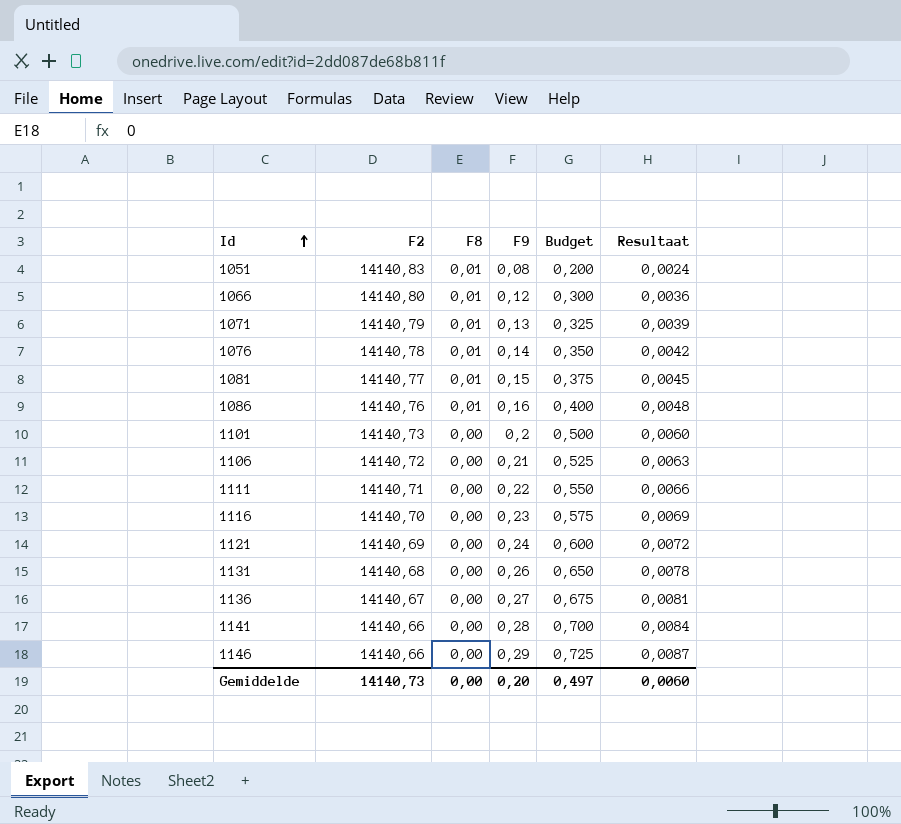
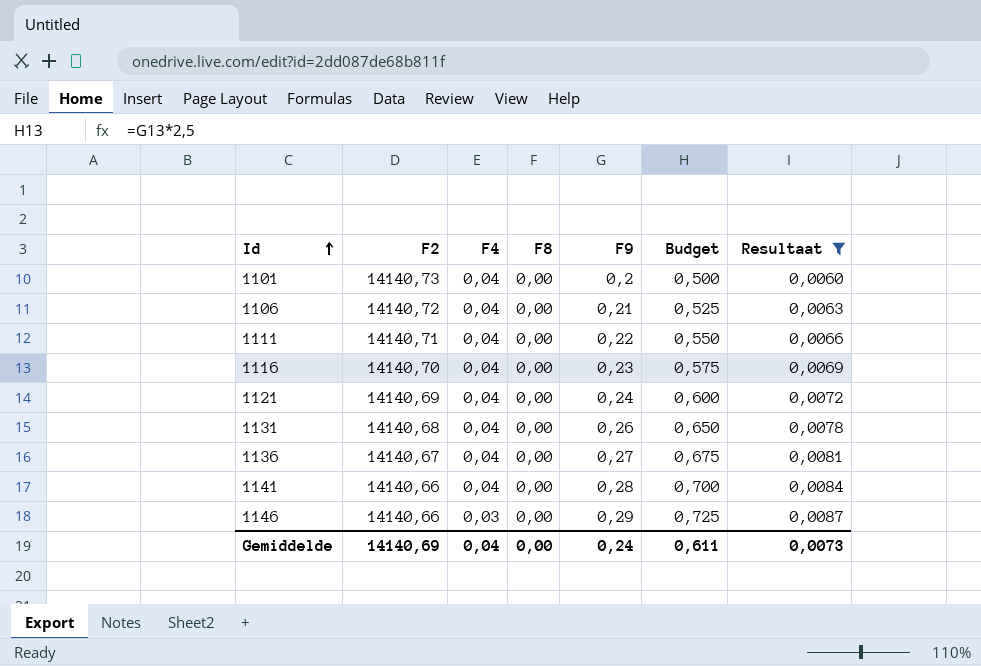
filter: none -> Resultaat >= 0,0060
column F4 | position: none -> 3
Gemiddelde | F2: 14140,73 -> 14140,69
Gemiddelde | F9: 0,20 -> 0,24
Gemiddelde | Budget: 0,497 -> 0,611
Gemiddelde | Resultaat: 0,0060 -> 0,0073

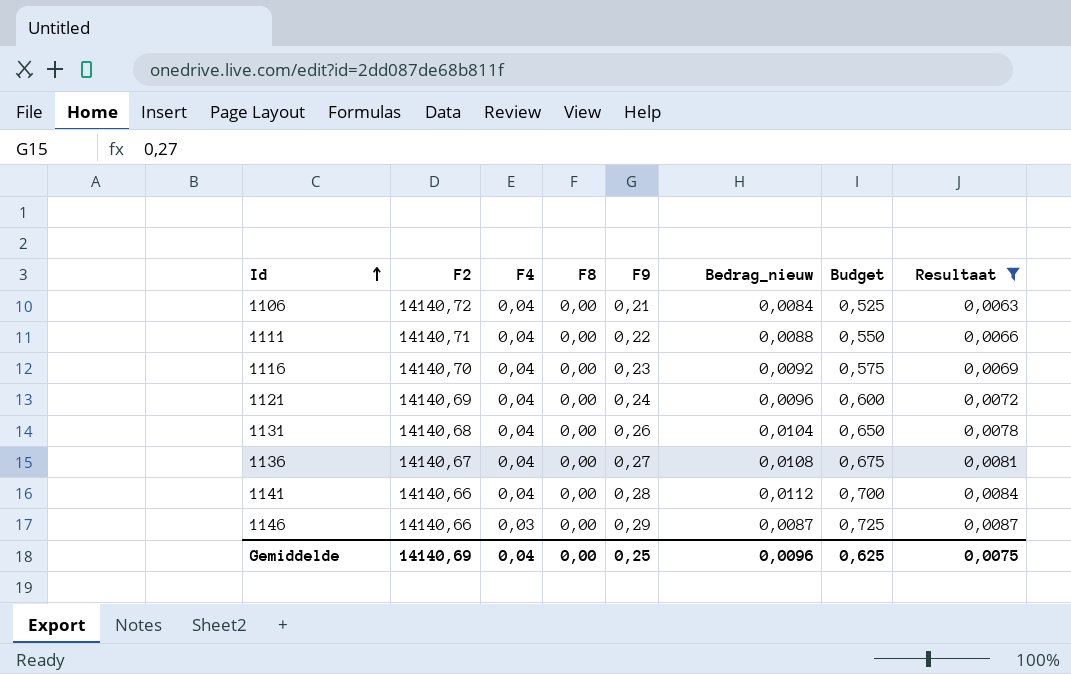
column Bedrag_nieuw | formula: none -> [F4] * [F9]
row 1101: 14140,73 | 0,04 | 0,00 | 0,2 | 0,500 | 0,0060 -> none
Gemiddelde | F9: 0,24 -> 0,25
Gemiddelde | Budget: 0,611 -> 0,625
Gemiddelde | Resultaat: 0,0073 -> 0,0075

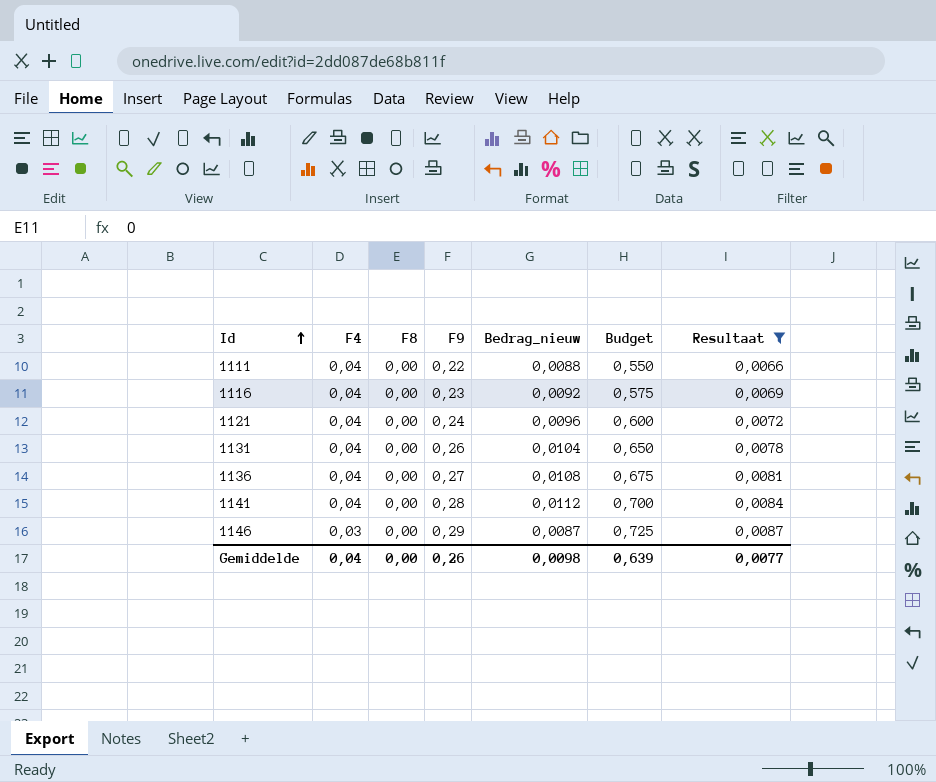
column F2 | position: 2 -> none
row 1106: 14140,72 | 0,04 | 0,00 | 0,21 | 0,0084 | 0,525 | 0,0063 -> none
Gemiddelde | F9: 0,25 -> 0,26
Gemiddelde | Bedrag_nieuw: 0,0096 -> 0,0098
Gemiddelde | Budget: 0,625 -> 0,639
Gemiddelde | Resultaat: 0,0075 -> 0,0077

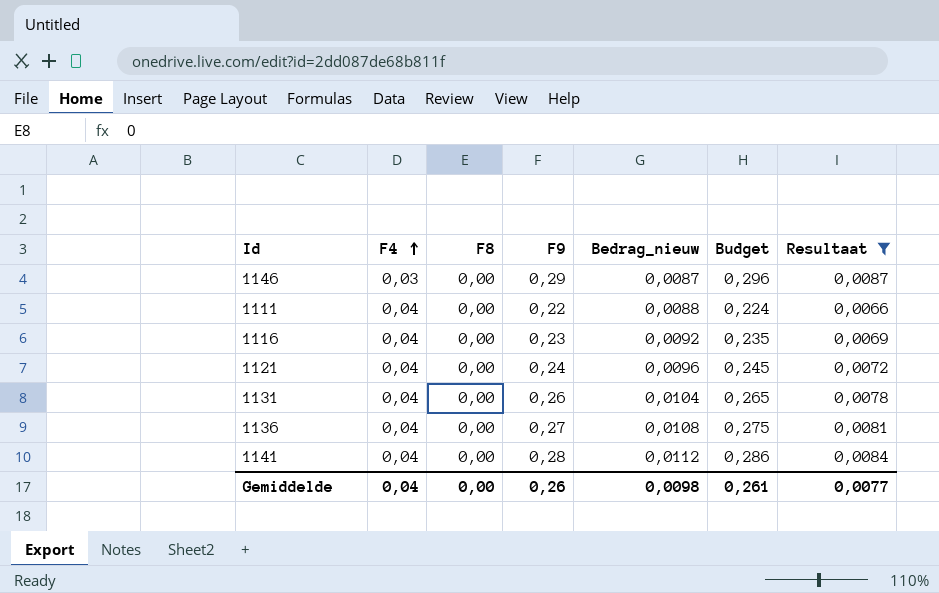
row order: Id ascending -> F4 ascending
column Budget | formula: [F9] * 2,5 -> [F9] * 1,02
Gemiddelde | Budget: 0,639 -> 0,261

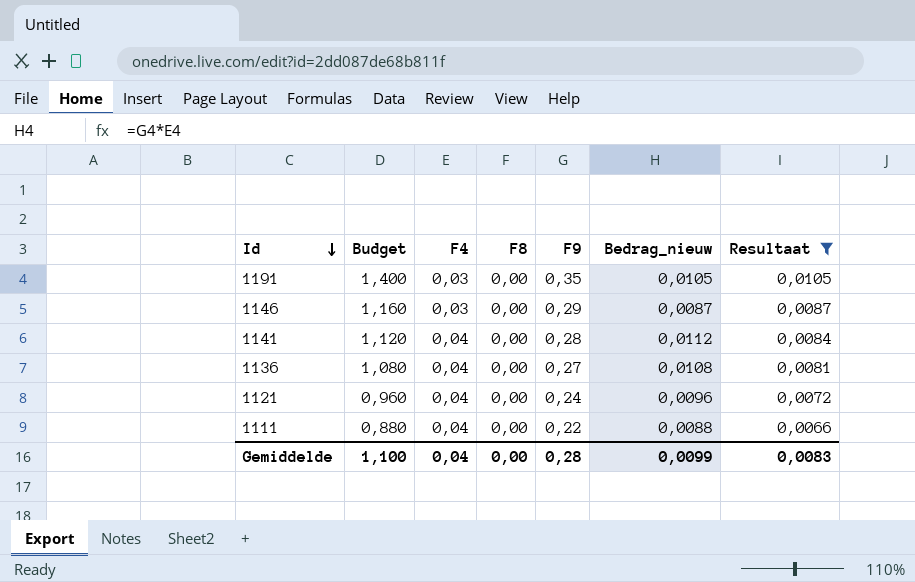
row order: F4 ascending -> Id descending
column Budget | formula: [F9] * 1,02 -> [F9] * 4
column Budget | position: 6 -> 2
row 1116: 0,04 | 0,00 | 0,23 | 0,0092 | 0,235 | 0,0069 -> none
row 1131: 0,04 | 0,00 | 0,26 | 0,0104 | 0,265 | 0,0078 -> none
row 1191: none -> 1,400 | 0,03 | 0,00 | 0,35 | 0,0105 | 0,0105
Gemiddelde | Budget: 0,261 -> 1,100
Gemiddelde | F9: 0,26 -> 0,28
Gemiddelde | Bedrag_nieuw: 0,0098 -> 0,0099
Gemiddelde | Resultaat: 0,0077 -> 0,0083

